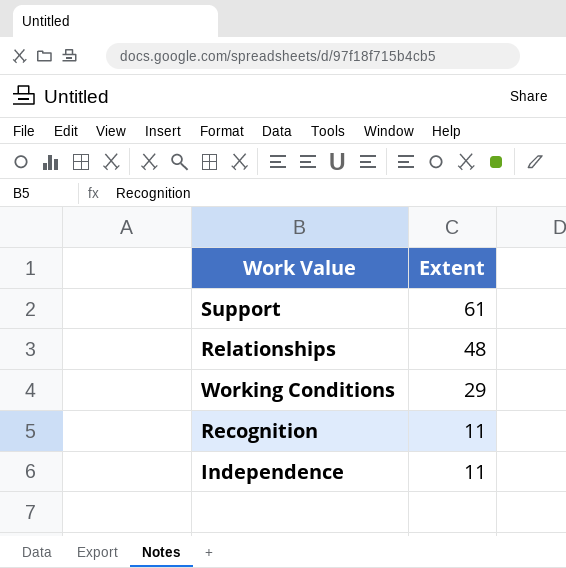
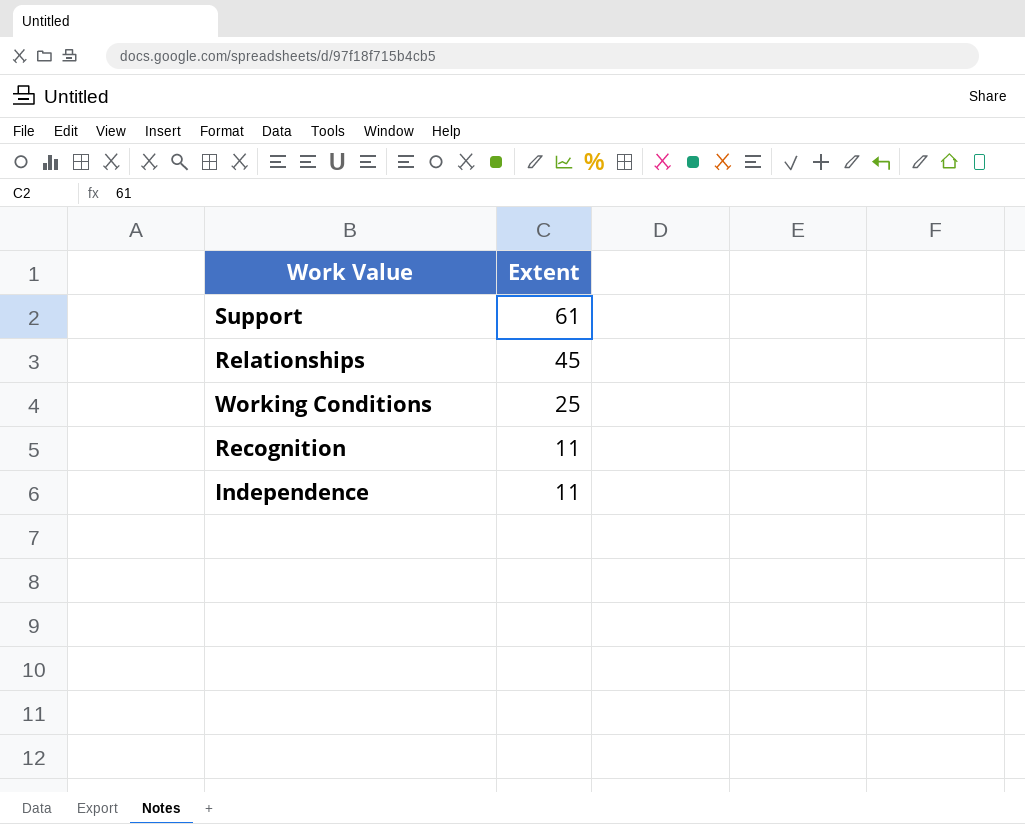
Relationships | Extent: 48 -> 45
Working Conditions | Extent: 29 -> 25

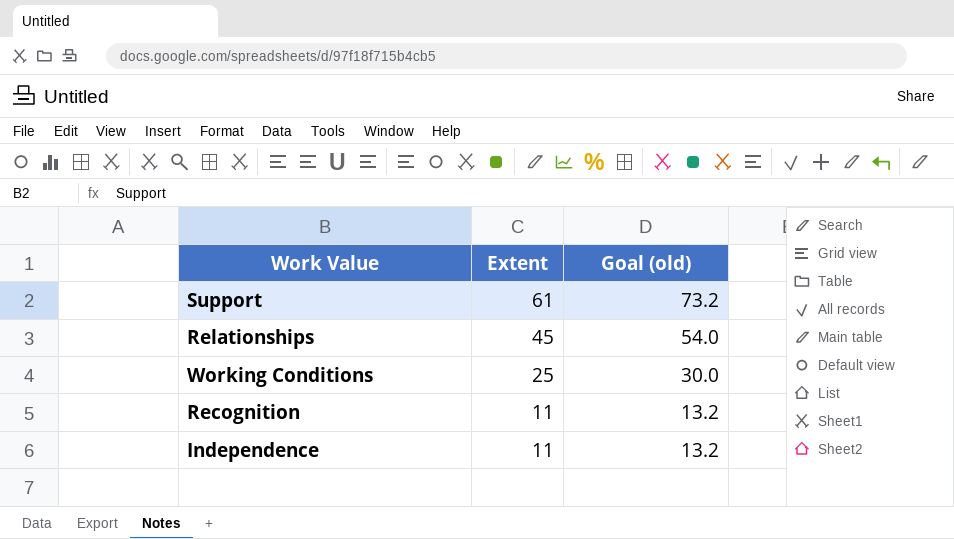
column Goal (old) | formula: none -> [Extent] * 1.2

